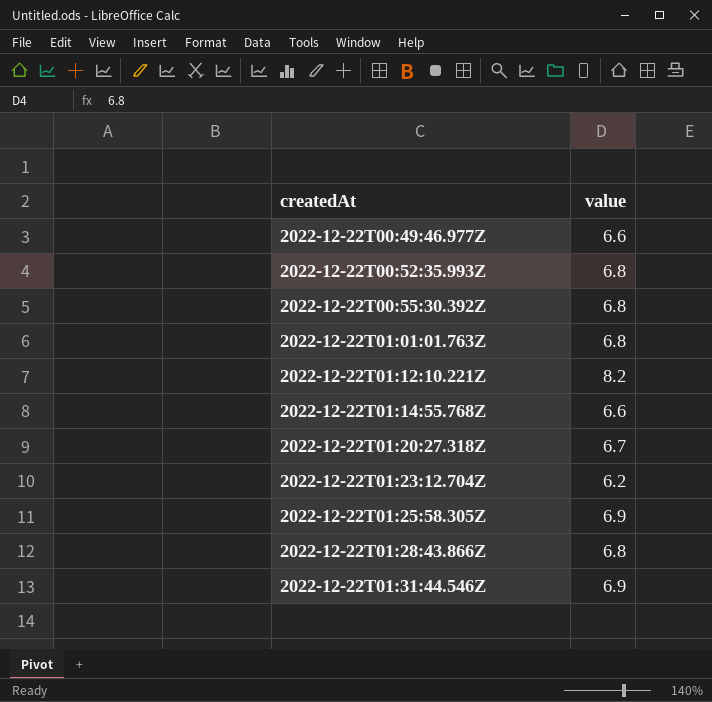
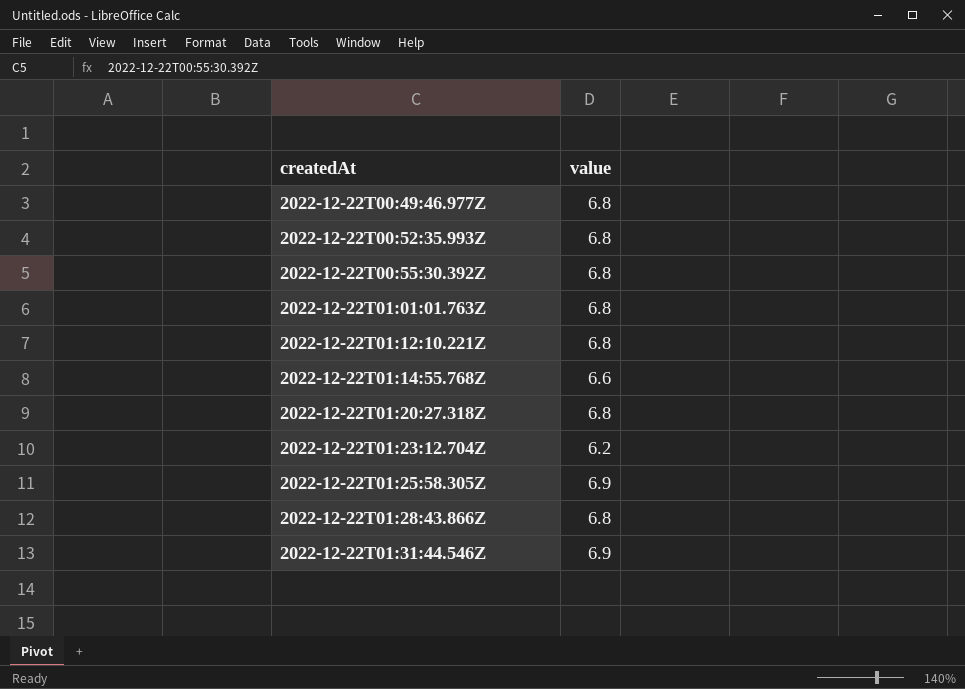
2022-12-22T00:49:46.977Z | value: 6.6 -> 6.8
2022-12-22T01:12:10.221Z | value: 8.2 -> 6.8
2022-12-22T01:20:27.318Z | value: 6.7 -> 6.8

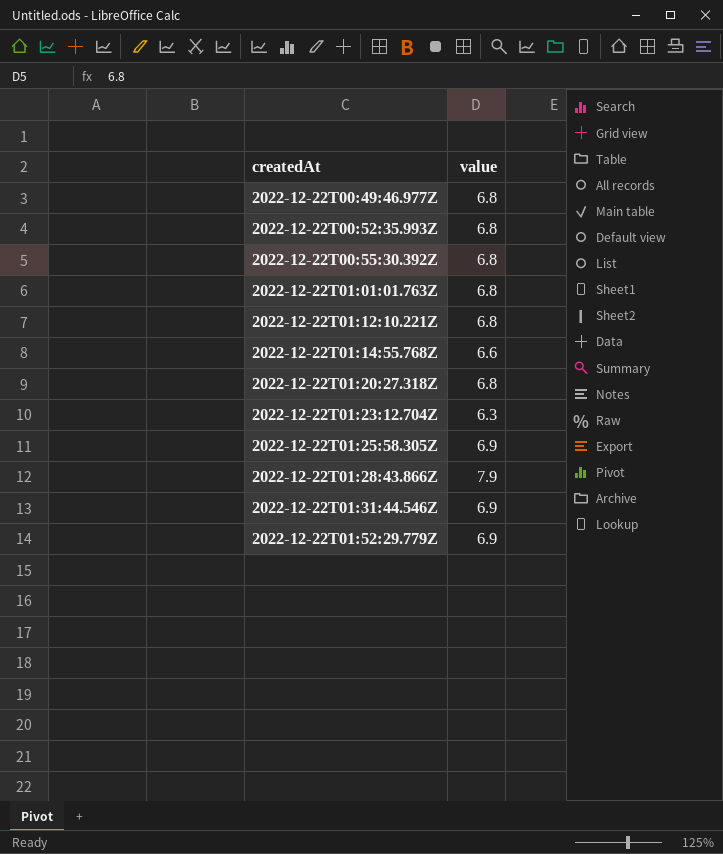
2022-12-22T01:23:12.704Z | value: 6.2 -> 6.3
2022-12-22T01:28:43.866Z | value: 6.8 -> 7.9
row 2022-12-22T01:52:29.779Z: none -> 6.9

